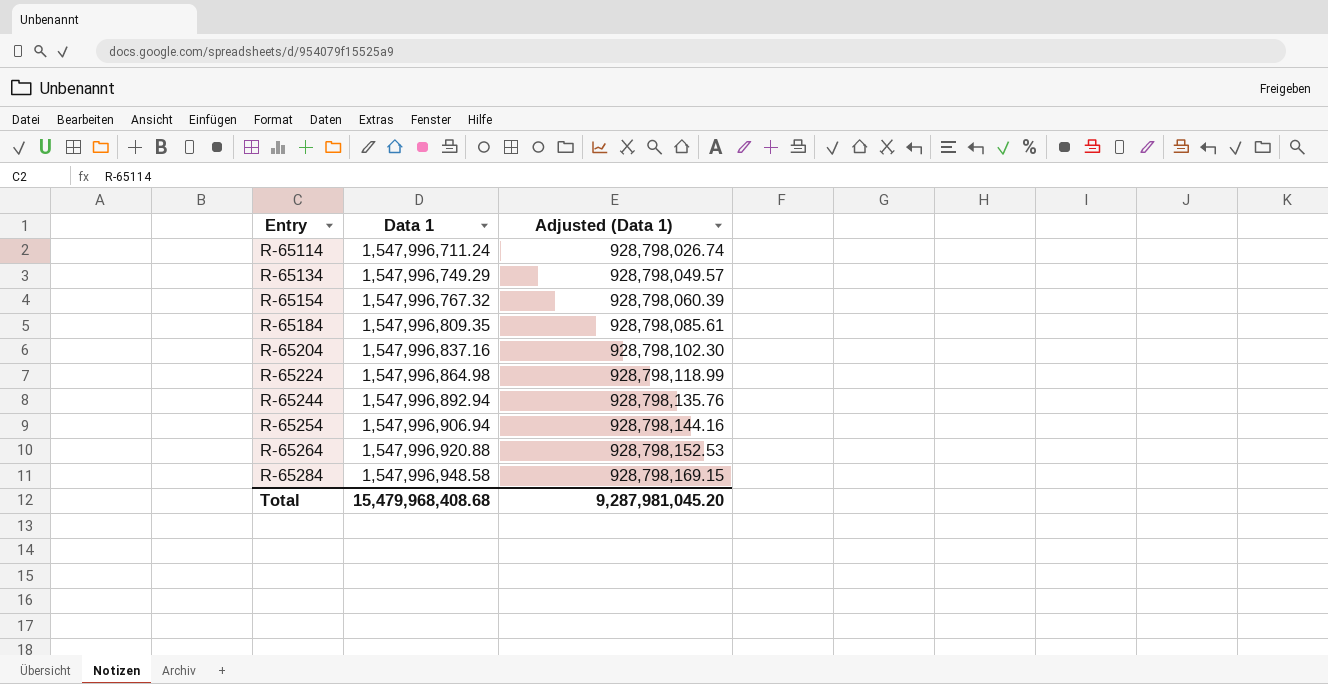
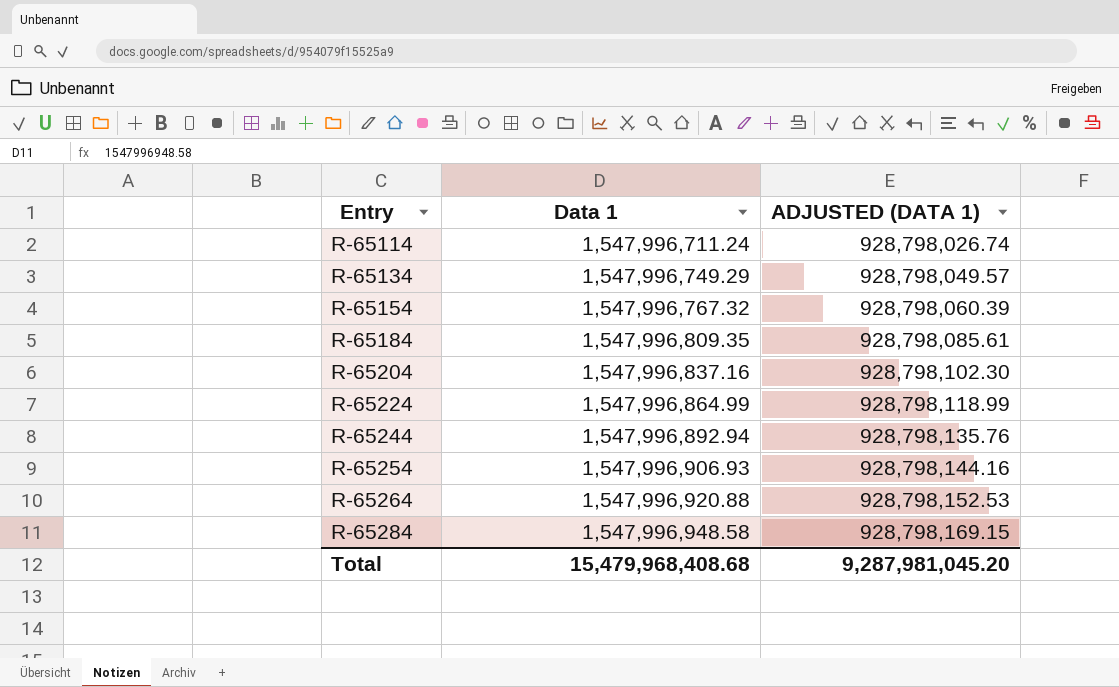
column name: Adjusted (Data 1) -> ADJUSTED (DATA 1)
R-65224 | Data 1: 1,547,996,864.98 -> 1,547,996,864.99
R-65254 | Data 1: 1,547,996,906.94 -> 1,547,996,906.93

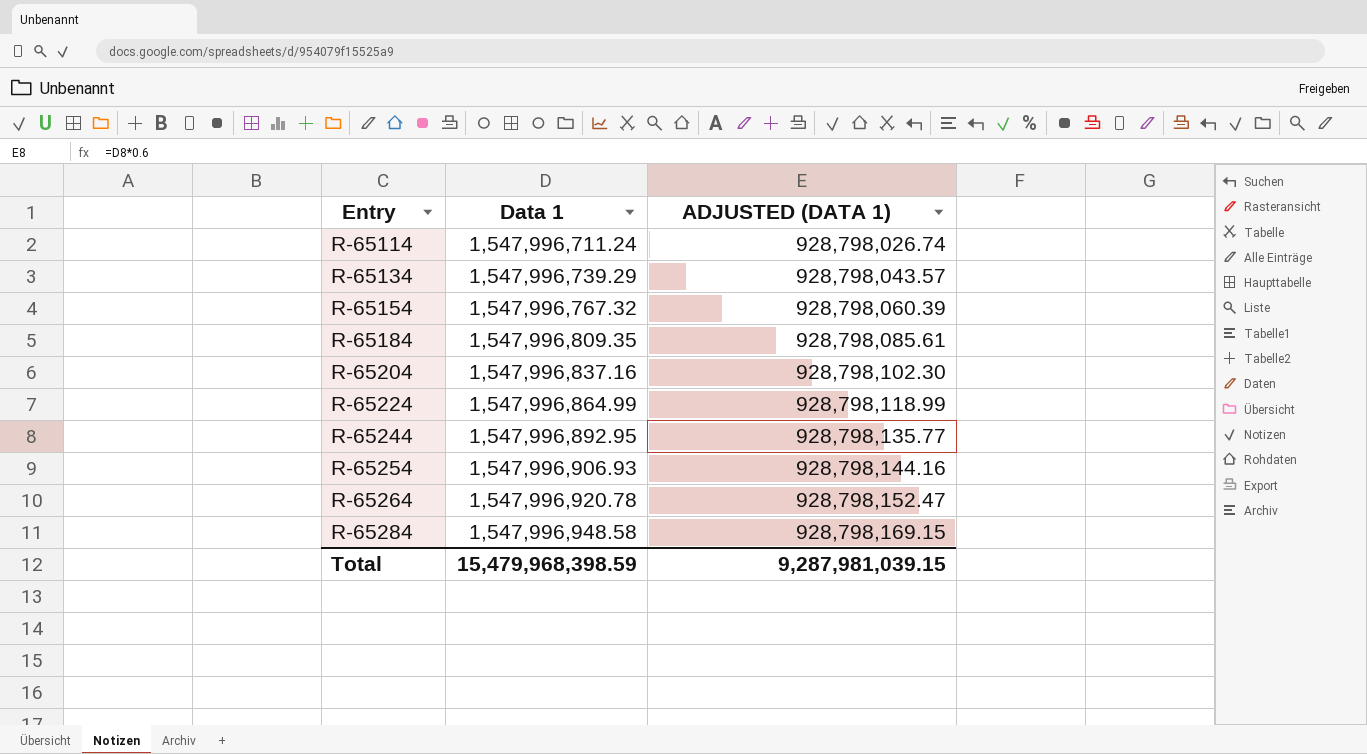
R-65134 | Data 1: 1,547,996,749.29 -> 1,547,996,739.29
R-65134 | ADJUSTED (DATA 1): 928,798,049.57 -> 928,798,043.57
R-65244 | Data 1: 1,547,996,892.94 -> 1,547,996,892.95
R-65244 | ADJUSTED (DATA 1): 928,798,135.76 -> 928,798,135.77
R-65264 | Data 1: 1,547,996,920.88 -> 1,547,996,920.78
R-65264 | ADJUSTED (DATA 1): 928,798,152.53 -> 928,798,152.47
Total | Data 1: 15,479,968,408.68 -> 15,479,968,398.59
Total | ADJUSTED (DATA 1): 9,287,981,045.20 -> 9,287,981,039.15

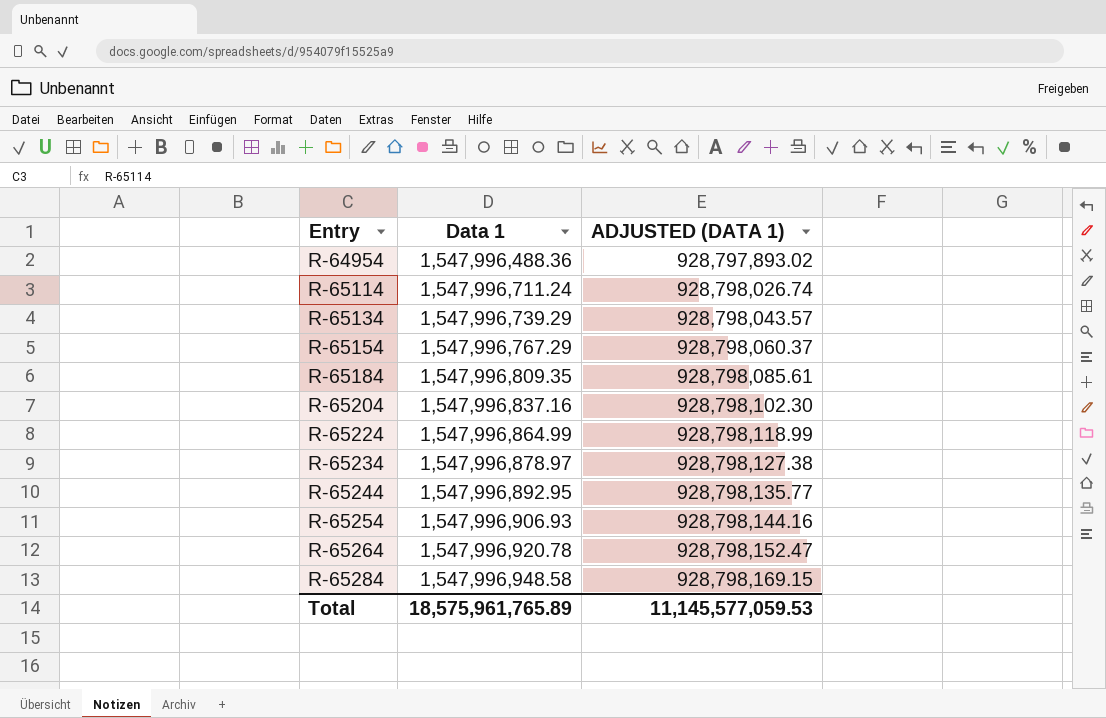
row R-64954: none -> 1,547,996,488.36 | 928,797,893.02
R-65154 | Data 1: 1,547,996,767.32 -> 1,547,996,767.29
R-65154 | ADJUSTED (DATA 1): 928,798,060.39 -> 928,798,060.37
row R-65234: none -> 1,547,996,878.97 | 928,798,127.38
Total | Data 1: 15,479,968,398.59 -> 18,575,961,765.89
Total | ADJUSTED (DATA 1): 9,287,981,039.15 -> 11,145,577,059.53

